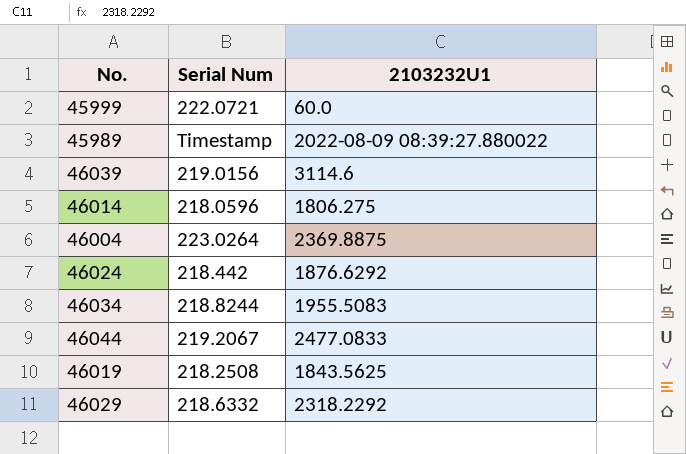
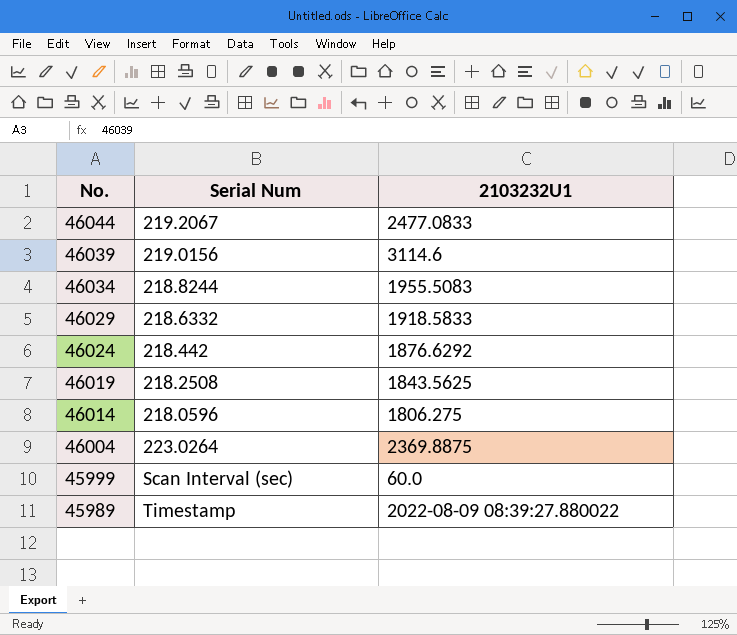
row order: none -> No. descending
46029 | 2103232U1: 2318.2292 -> 1918.5833
45999 | Serial Num: 222.0721 -> Scan Interval (sec)

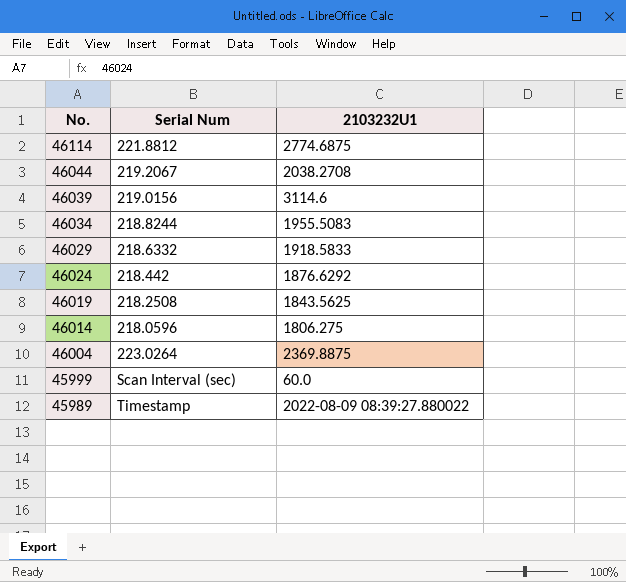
row 46114: none -> 221.8812 | 2774.6875
46044 | 2103232U1: 2477.0833 -> 2038.2708

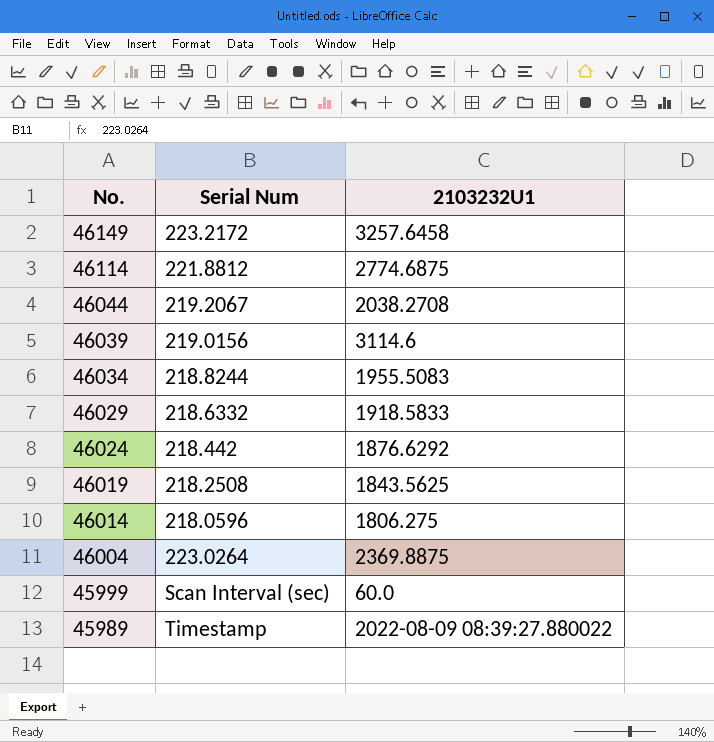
row 46149: none -> 223.2172 | 3257.6458

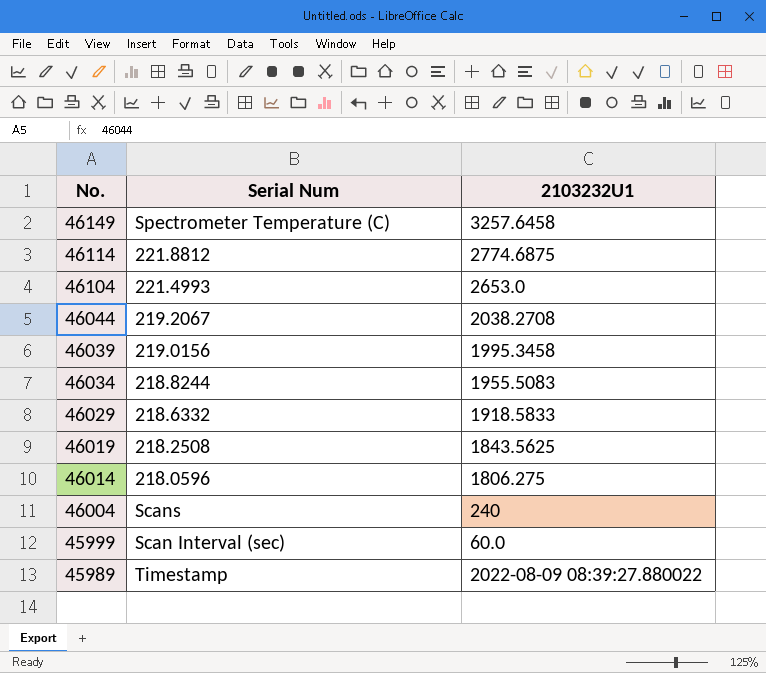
row 46024: 218.442 | 1876.6292 -> none
46149 | Serial Num: 223.2172 -> Spectrometer Temperature (C)
row 46104: none -> 221.4993 | 2653.0
46039 | 2103232U1: 3114.6 -> 1995.3458
46004 | Serial Num: 223.0264 -> Scans
46004 | 2103232U1: 2369.8875 -> 240

